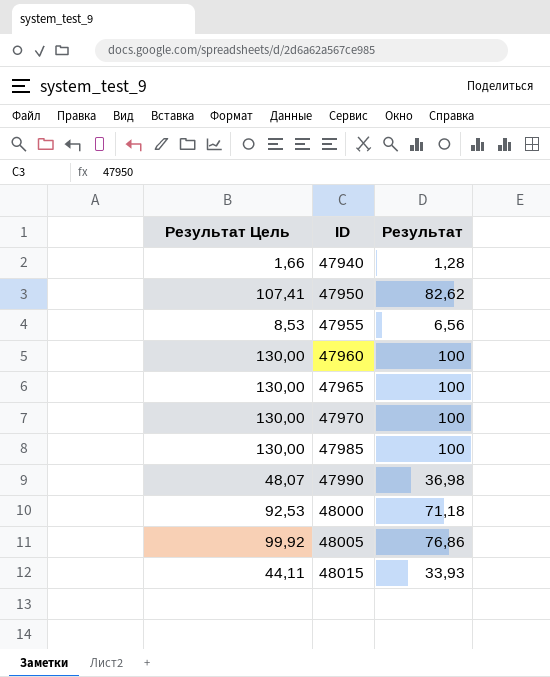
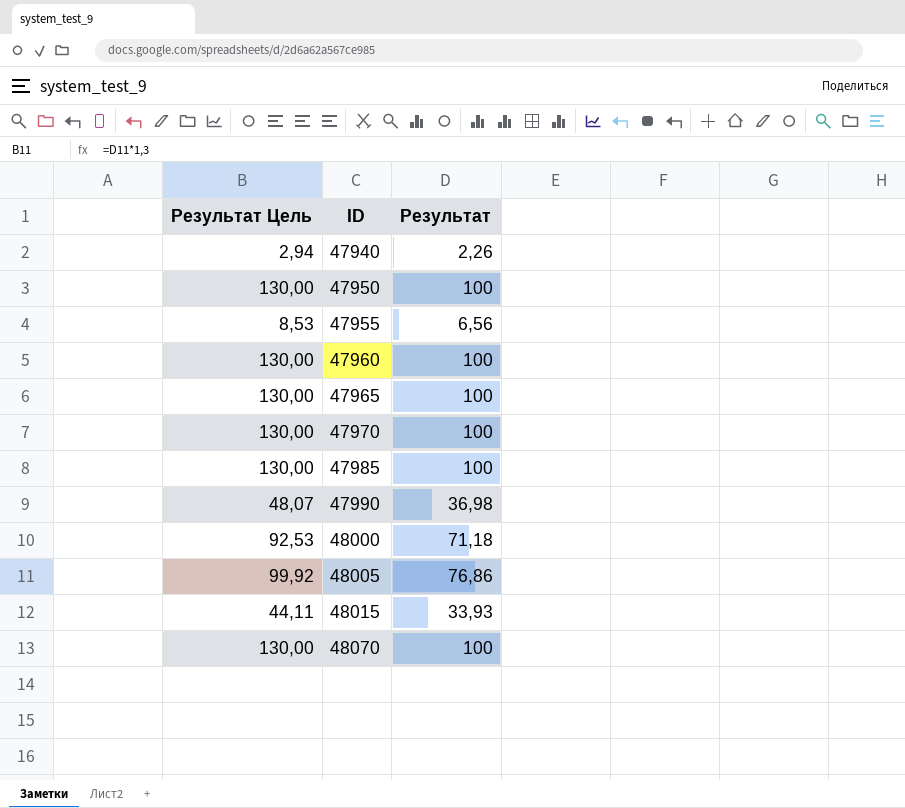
47940 | Результат Цель: 1,66 -> 2,94
47940 | Результат: 1,28 -> 2,26
47950 | Результат Цель: 107,41 -> 130,00
47950 | Результат: 82,62 -> 100
row 48070: none -> 130,00 | 100

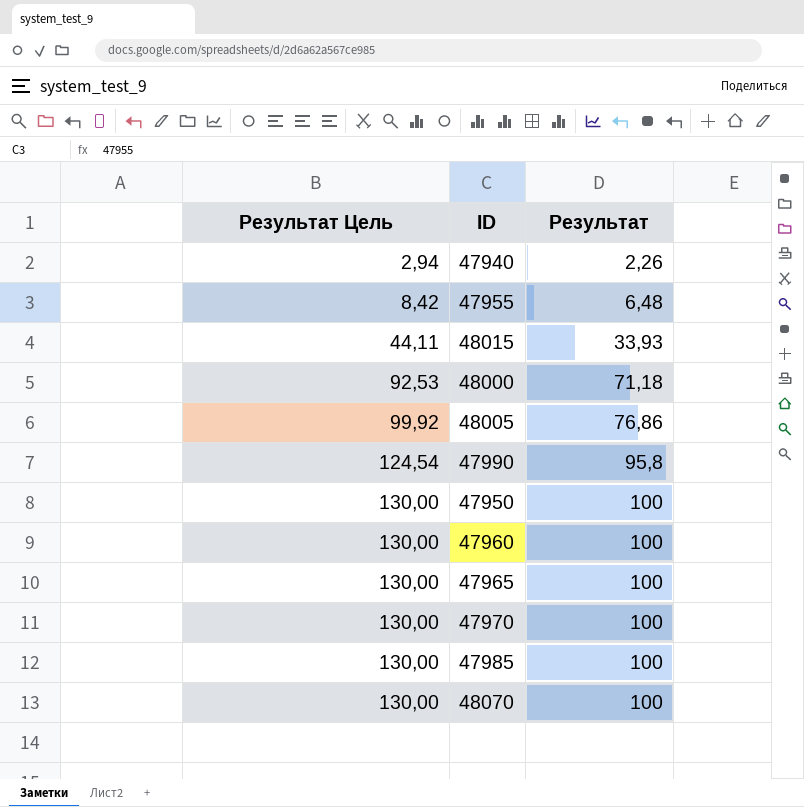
row order: ID ascending -> Результат Цель ascending
47955 | Результат Цель: 8,53 -> 8,42
47955 | Результат: 6,56 -> 6,48
47990 | Результат Цель: 48,07 -> 124,54
47990 | Результат: 36,98 -> 95,8

